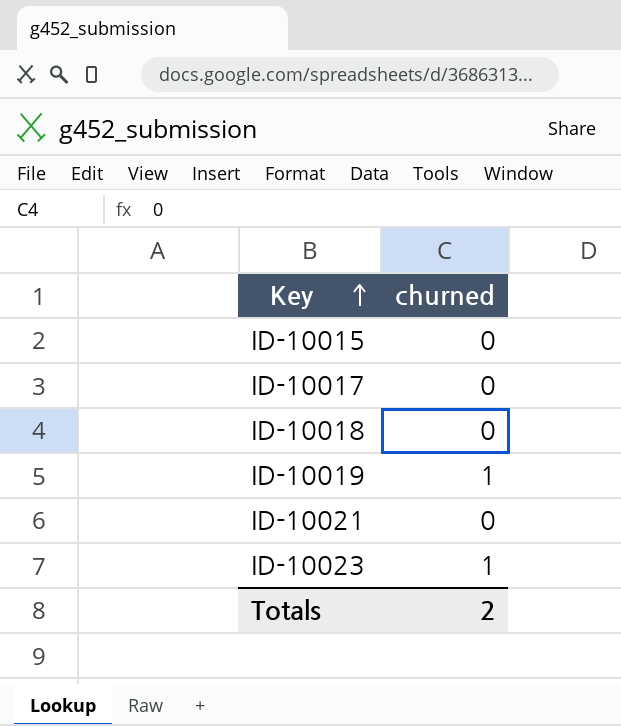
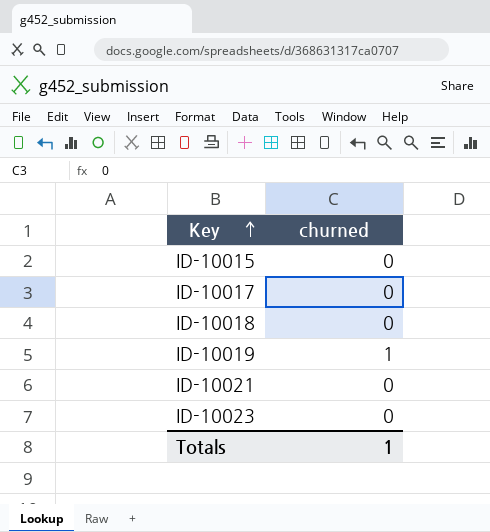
ID-10023 | churned: 1 -> 0
Totals | churned: 2 -> 1

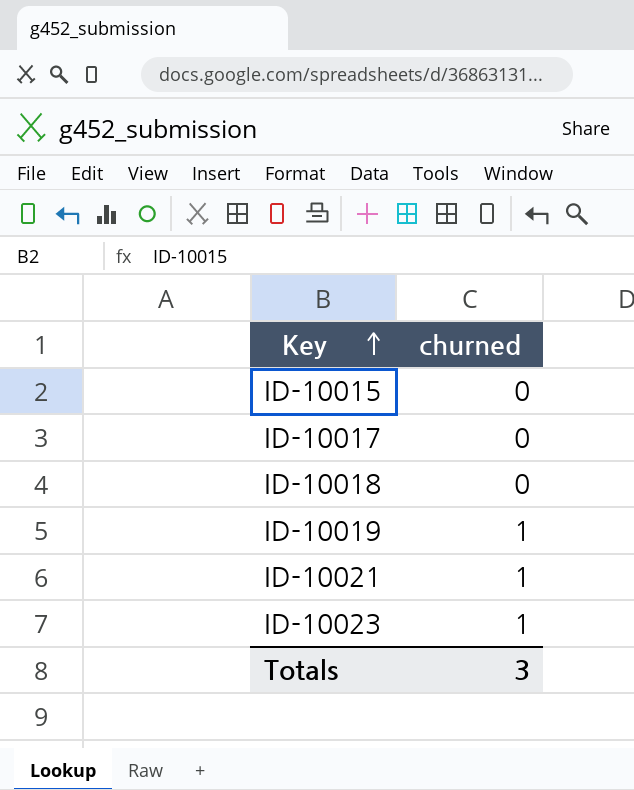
ID-10021 | churned: 0 -> 1
ID-10023 | churned: 0 -> 1
Totals | churned: 1 -> 3

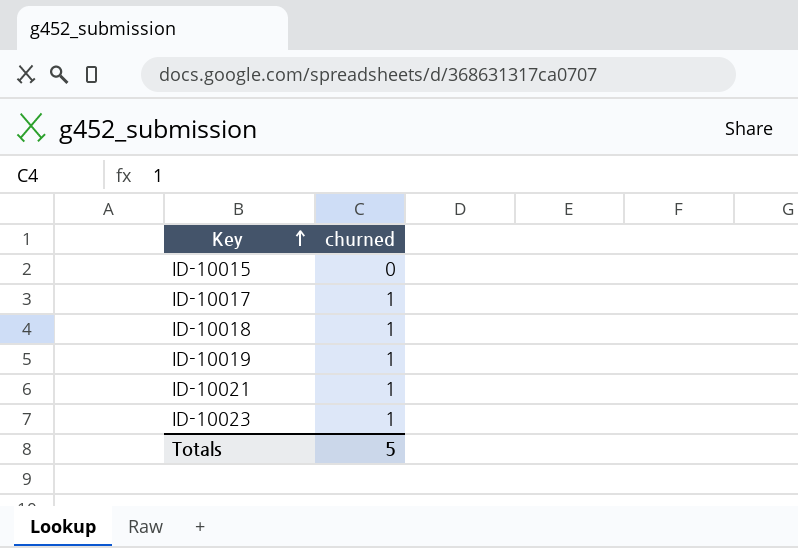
ID-10017 | churned: 0 -> 1
ID-10018 | churned: 0 -> 1
Totals | churned: 3 -> 5

